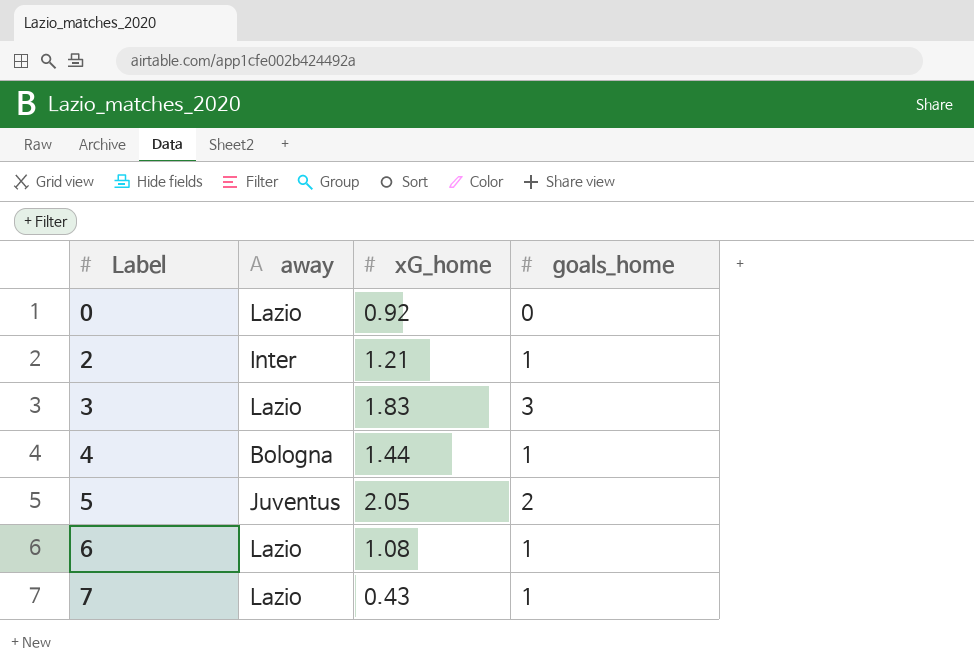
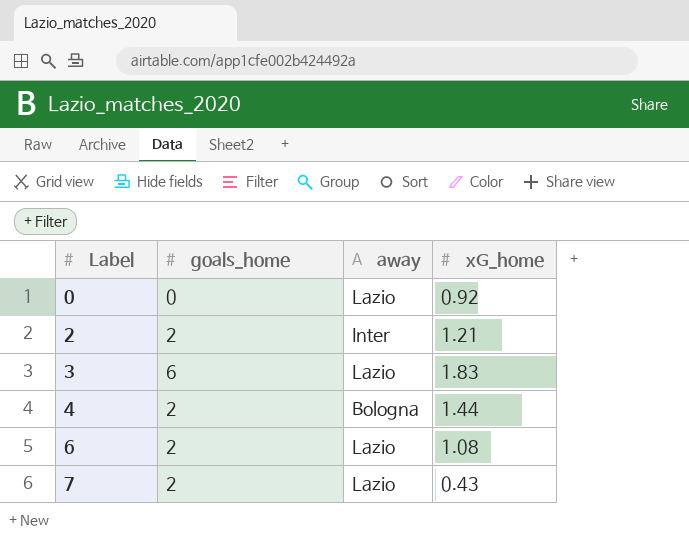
column goals_home | position: 4 -> 2
row 5: Juventus | 2.05 | 2 -> none
2 | goals_home: 1 -> 2
3 | goals_home: 3 -> 6
4 | goals_home: 1 -> 2
6 | goals_home: 1 -> 2
7 | goals_home: 1 -> 2

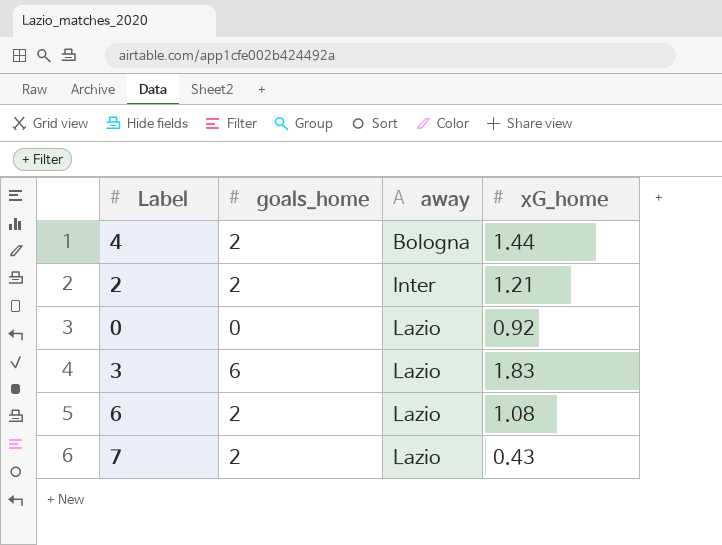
row order: Label ascending -> away ascending

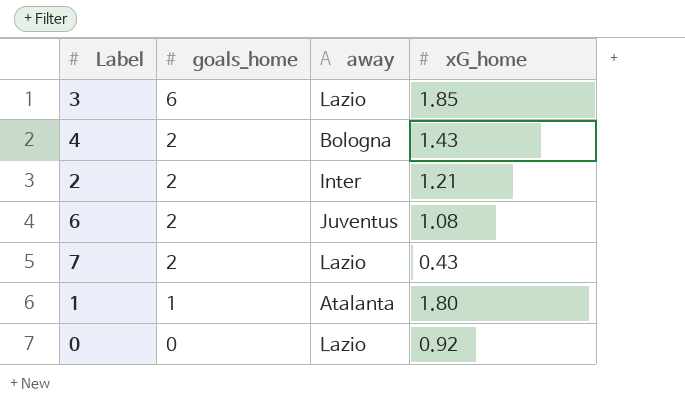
row order: away ascending -> goals_home descending
3 | xG_home: 1.83 -> 1.85
4 | xG_home: 1.44 -> 1.43
6 | away: Lazio -> Juventus
row 1: none -> 1 | Atalanta | 1.80

